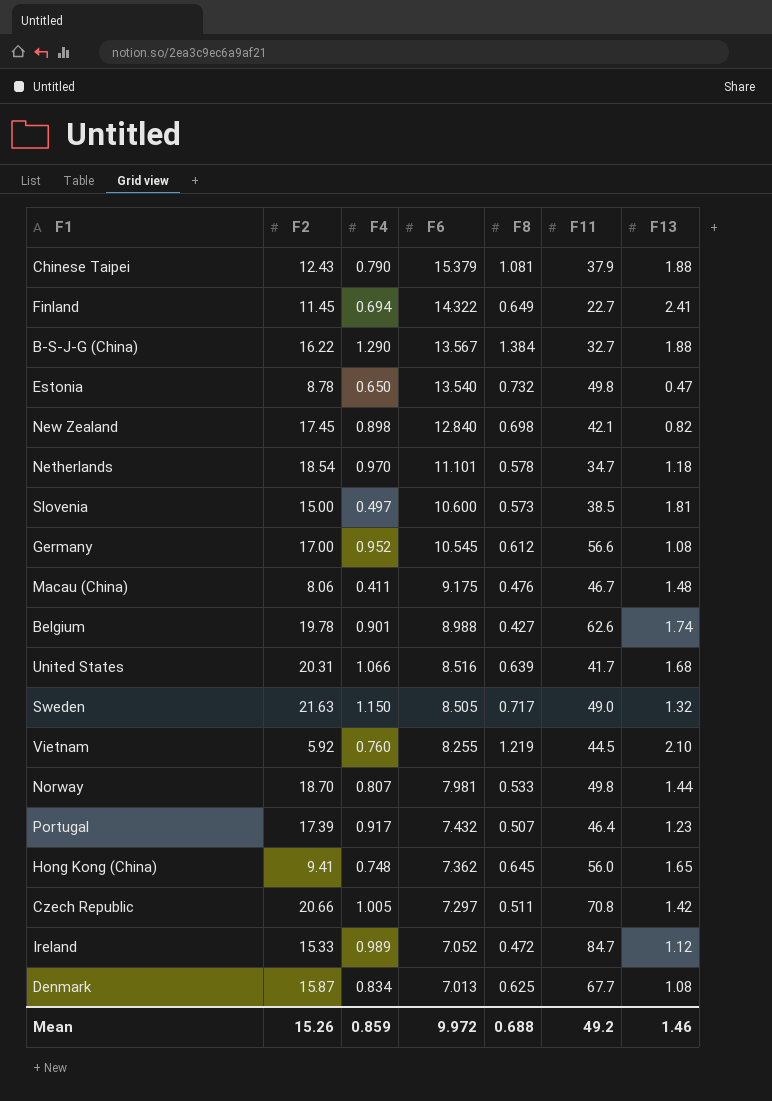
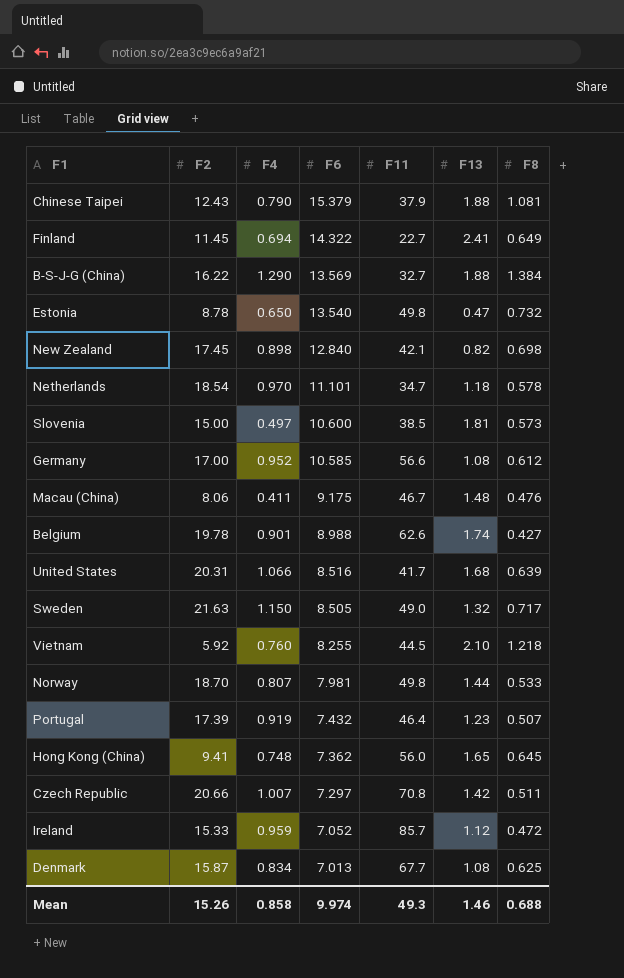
column F8 | position: 5 -> 7
B-S-J-G (China) | F6: 13.567 -> 13.569
Germany | F6: 10.545 -> 10.585
Vietnam | F8: 1.219 -> 1.218
Portugal | F4: 0.917 -> 0.919
Czech Republic | F4: 1.005 -> 1.007
Ireland | F4: 0.989 -> 0.959
Ireland | F11: 84.7 -> 85.7
Mean | F4: 0.859 -> 0.858
Mean | F6: 9.972 -> 9.974
Mean | F11: 49.2 -> 49.3

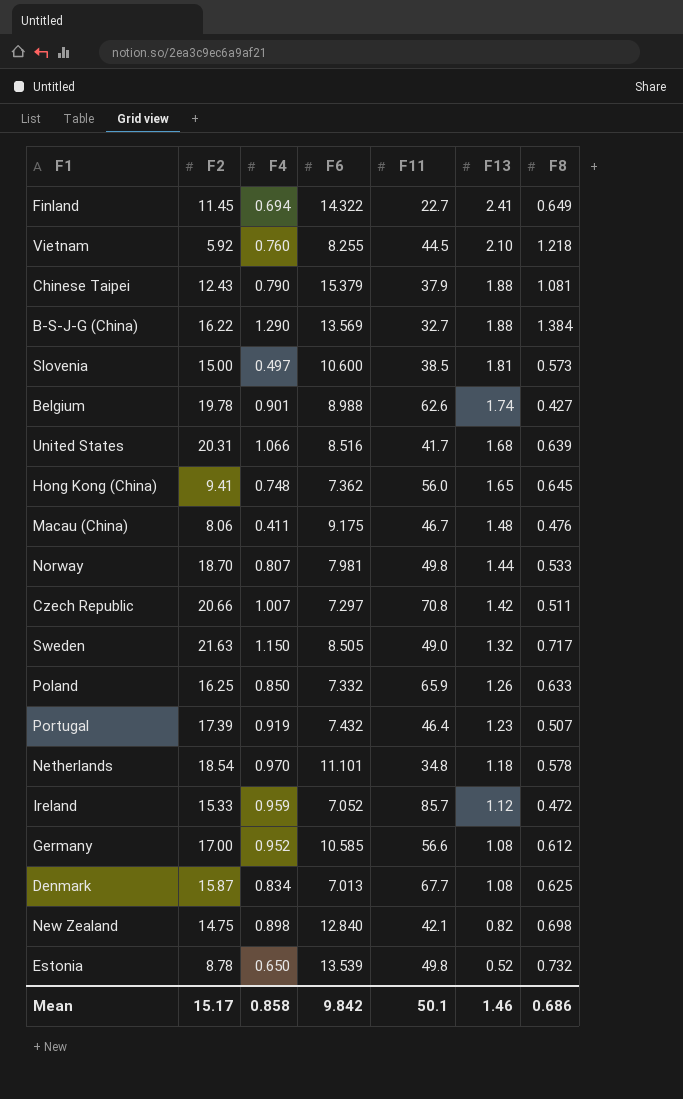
row order: F6 descending -> F13 descending
row Poland: none -> 16.25 | 0.850 | 7.332 | 65.9 | 1.26 | 0.633
Netherlands | F11: 34.7 -> 34.8
New Zealand | F2: 17.45 -> 14.75
Estonia | F6: 13.540 -> 13.539
Estonia | F13: 0.47 -> 0.52
Mean | F2: 15.26 -> 15.17
Mean | F6: 9.974 -> 9.842
Mean | F11: 49.3 -> 50.1
Mean | F8: 0.688 -> 0.686

